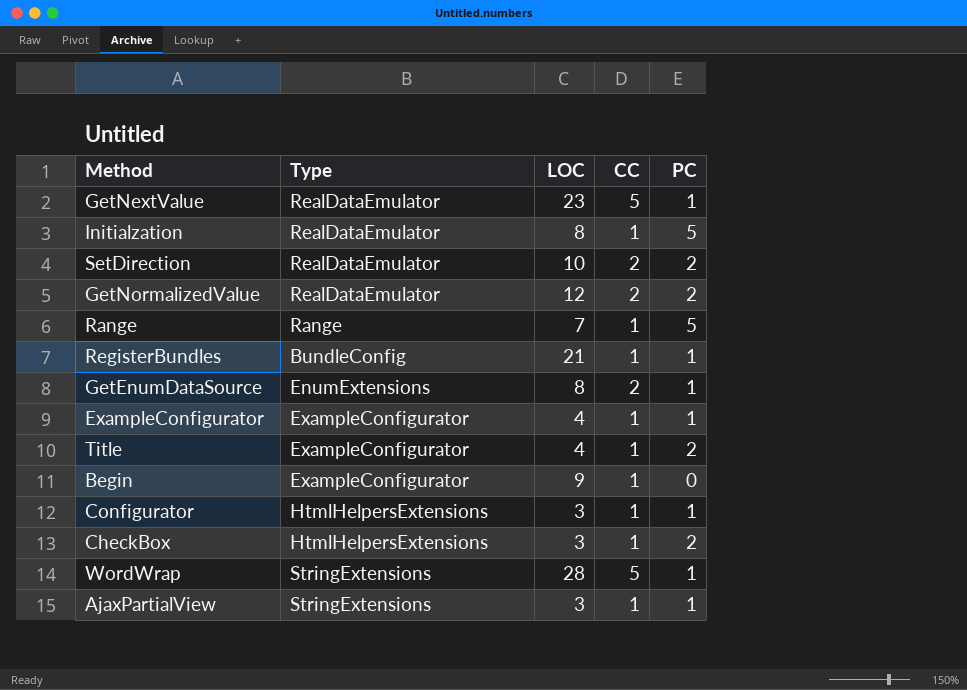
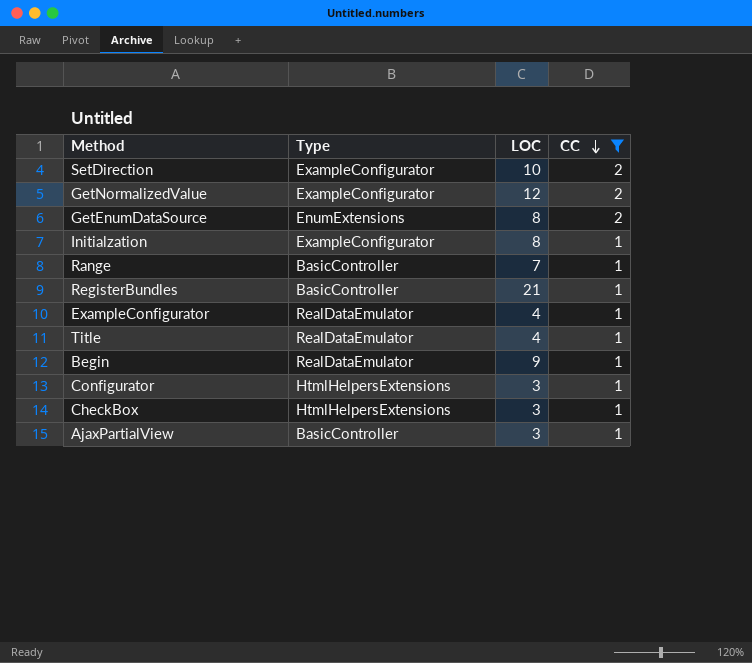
filter: none -> CC != 5
row order: none -> CC descending
column PC | position: 5 -> none
SetDirection | Type: RealDataEmulator -> ExampleConfigurator
GetNormalizedValue | Type: RealDataEmulator -> ExampleConfigurator
Initialzation | Type: RealDataEmulator -> ExampleConfigurator
Range | Type: Range -> BasicController
RegisterBundles | Type: BundleConfig -> BasicController
ExampleConfigurator | Type: ExampleConfigurator -> RealDataEmulator
Title | Type: ExampleConfigurator -> RealDataEmulator
Begin | Type: ExampleConfigurator -> RealDataEmulator
AjaxPartialView | Type: StringExtensions -> BasicController

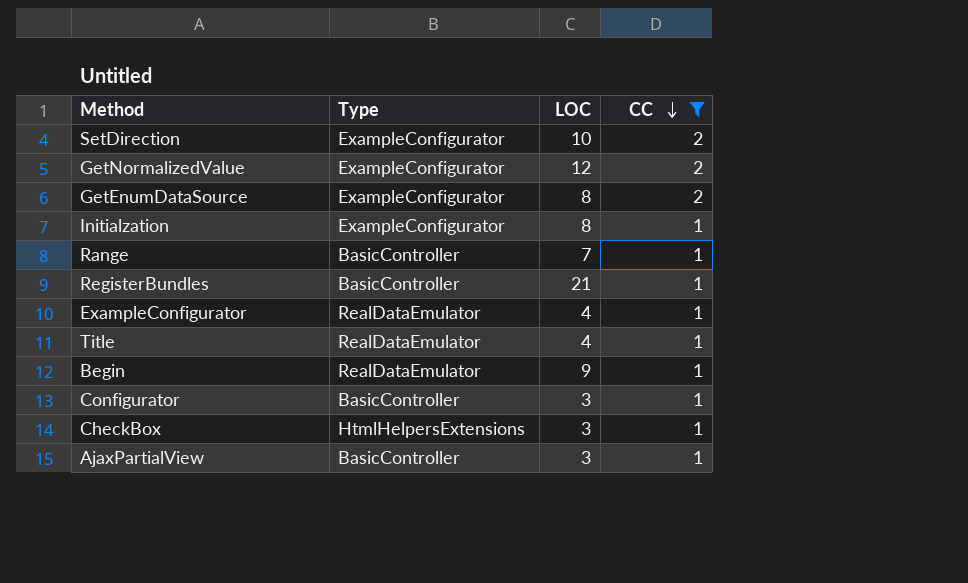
GetEnumDataSource | Type: EnumExtensions -> ExampleConfigurator
Configurator | Type: HtmlHelpersExtensions -> BasicController

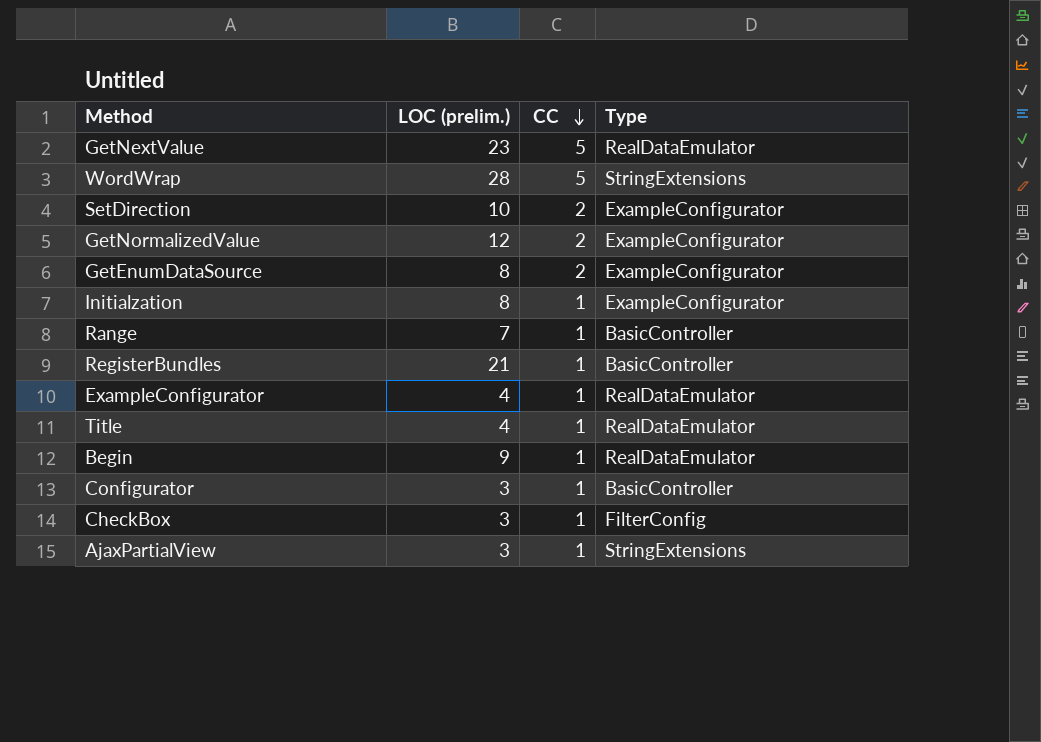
filter: CC != 5 -> none
column name: LOC -> LOC (prelim.)
column Type | position: 2 -> 4
CheckBox | Type: HtmlHelpersExtensions -> FilterConfig
AjaxPartialView | Type: BasicController -> StringExtensions

